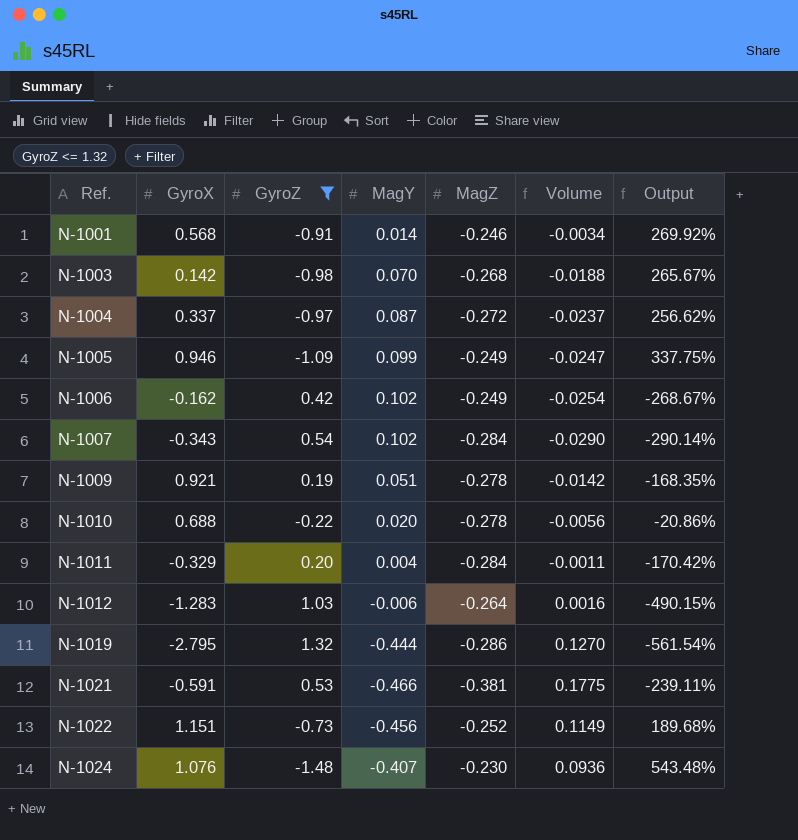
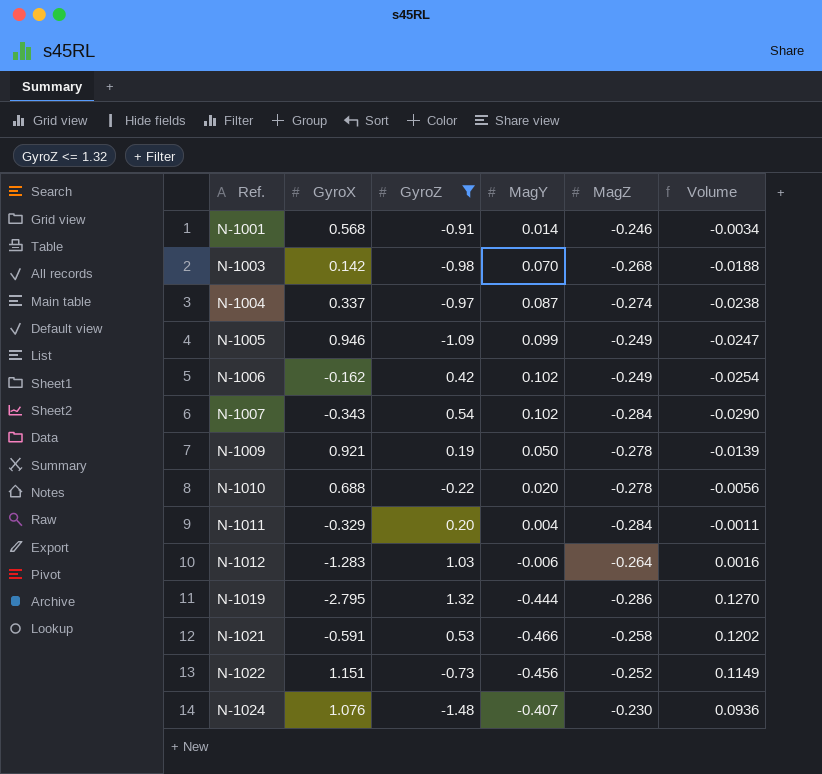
column Output | formula: ([GyroZ] - [MagZ]) / [MagZ] -> none
N-1004 | MagZ: -0.272 -> -0.274
N-1004 | Volume: -0.0237 -> -0.0238
N-1009 | MagY: 0.051 -> 0.050
N-1009 | Volume: -0.0142 -> -0.0139
N-1021 | MagZ: -0.381 -> -0.258
N-1021 | Volume: 0.1775 -> 0.1202

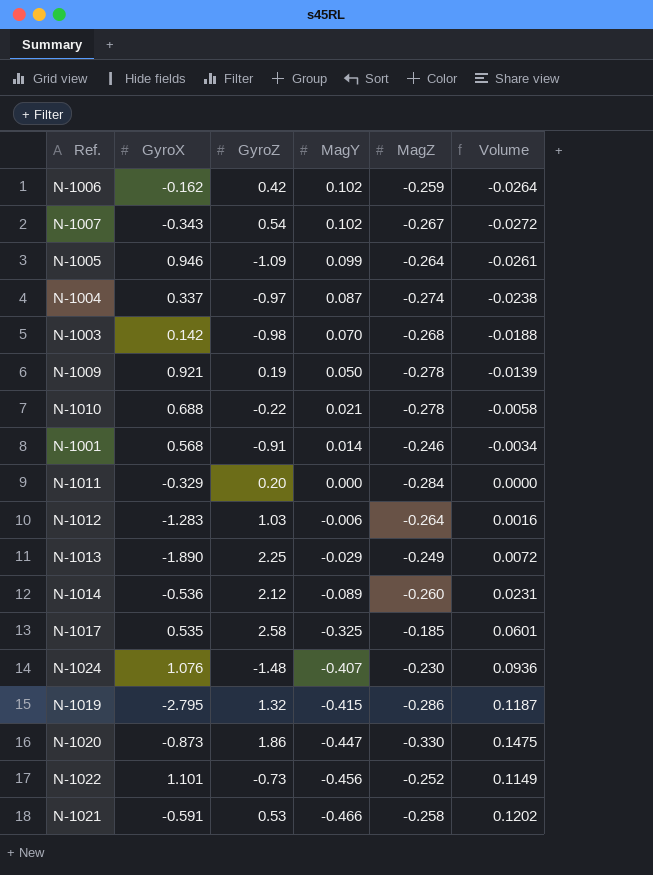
filter: GyroZ <= 1.32 -> none
row order: Ref. ascending -> MagY descending
N-1006 | MagZ: -0.249 -> -0.259
N-1006 | Volume: -0.0254 -> -0.0264
N-1007 | MagZ: -0.284 -> -0.267
N-1007 | Volume: -0.0290 -> -0.0272
N-1005 | MagZ: -0.249 -> -0.264
N-1005 | Volume: -0.0247 -> -0.0261
N-1010 | MagY: 0.020 -> 0.021
N-1010 | Volume: -0.0056 -> -0.0058
N-1011 | MagY: 0.004 -> 0.000
N-1011 | Volume: -0.0011 -> 0.0000
N-1019 | MagY: -0.444 -> -0.415
N-1019 | Volume: 0.1270 -> 0.1187
N-1022 | GyroX: 1.151 -> 1.101

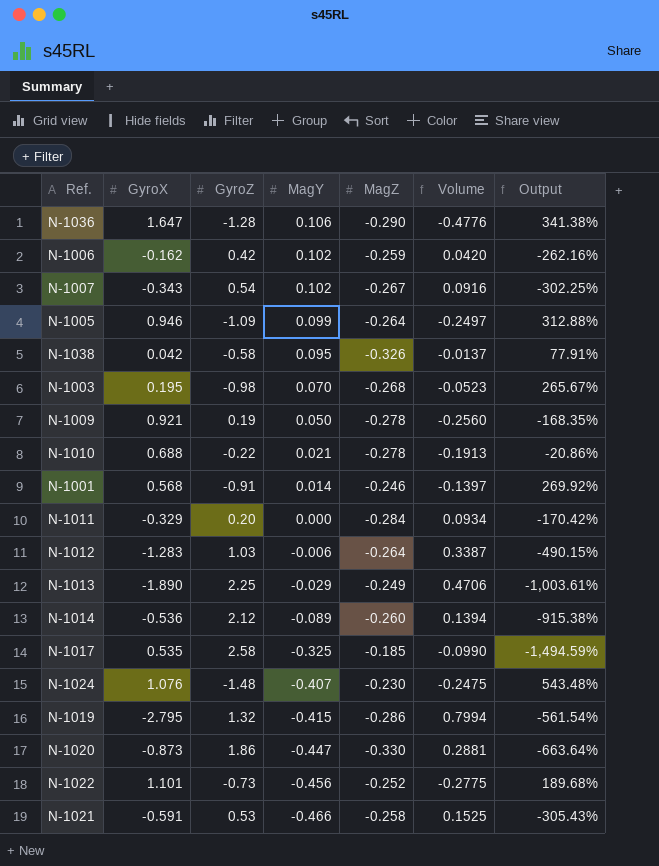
column Volume | formula: [MagY] * [MagZ] -> [GyroX] * [MagZ]
column Output | formula: none -> ([GyroZ] - [MagZ]) / [MagZ]
row N-1004: 0.337 | -0.97 | 0.087 | -0.274 | -0.0238 -> none
row N-1036: none -> 1.647 | -1.28 | 0.106 | -0.290 | -0.4776 | 341.38%
row N-1038: none -> 0.042 | -0.58 | 0.095 | -0.326 | -0.0137 | 77.91%
N-1003 | GyroX: 0.142 -> 0.195

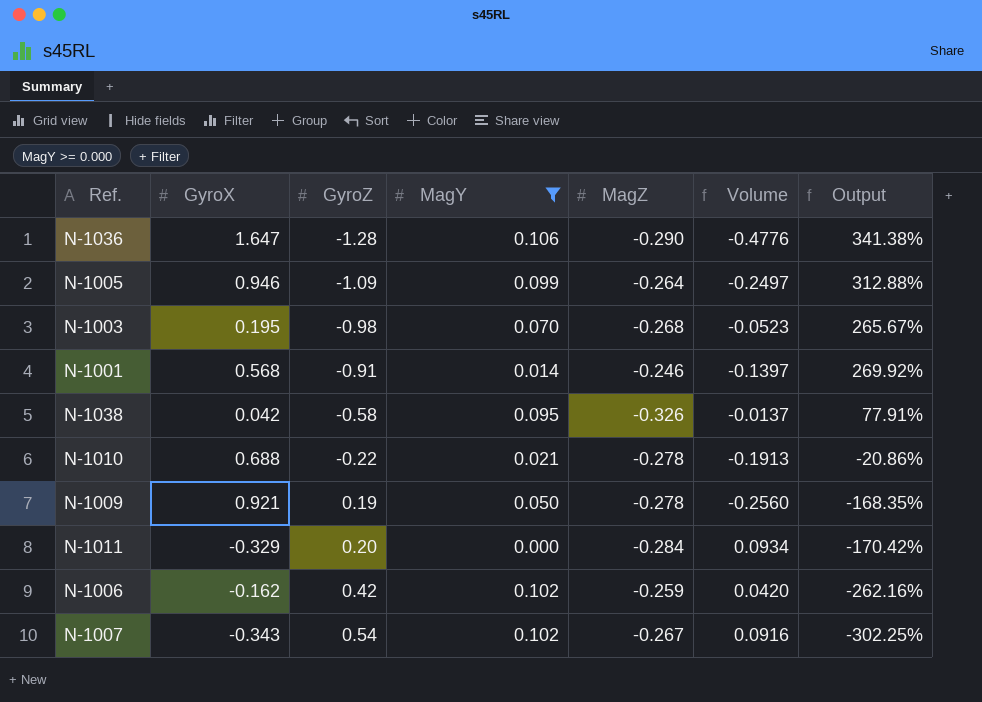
filter: none -> MagY >= 0.000
row order: MagY descending -> GyroZ ascending

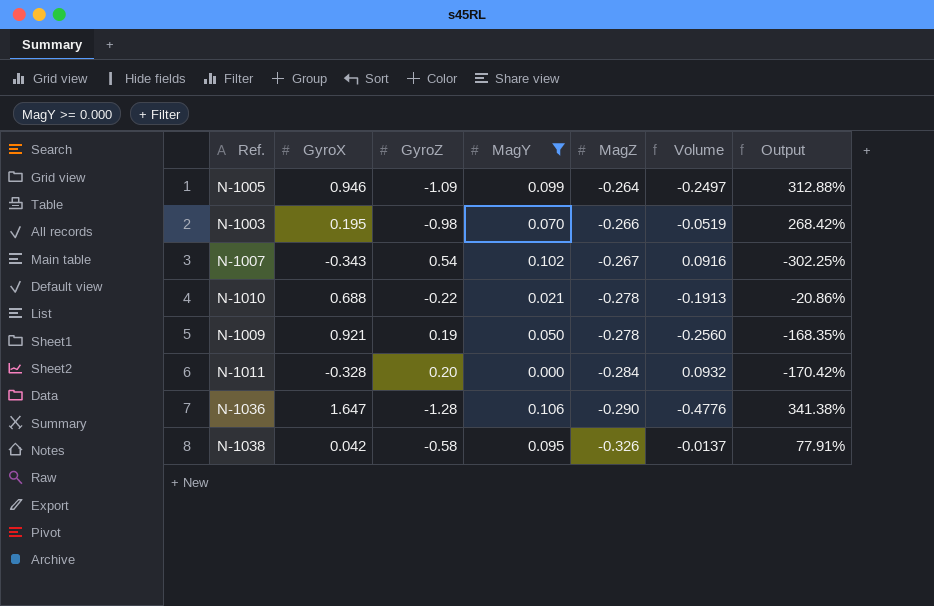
row order: GyroZ ascending -> MagZ descending
row N-1001: 0.568 | -0.91 | 0.014 | -0.246 | -0.1397 | 269.92% -> none
row N-1006: -0.162 | 0.42 | 0.102 | -0.259 | 0.0420 | -262.16% -> none
N-1003 | MagZ: -0.268 -> -0.266
N-1003 | Volume: -0.0523 -> -0.0519
N-1003 | Output: 265.67% -> 268.42%
N-1011 | GyroX: -0.329 -> -0.328
N-1011 | Volume: 0.0934 -> 0.0932

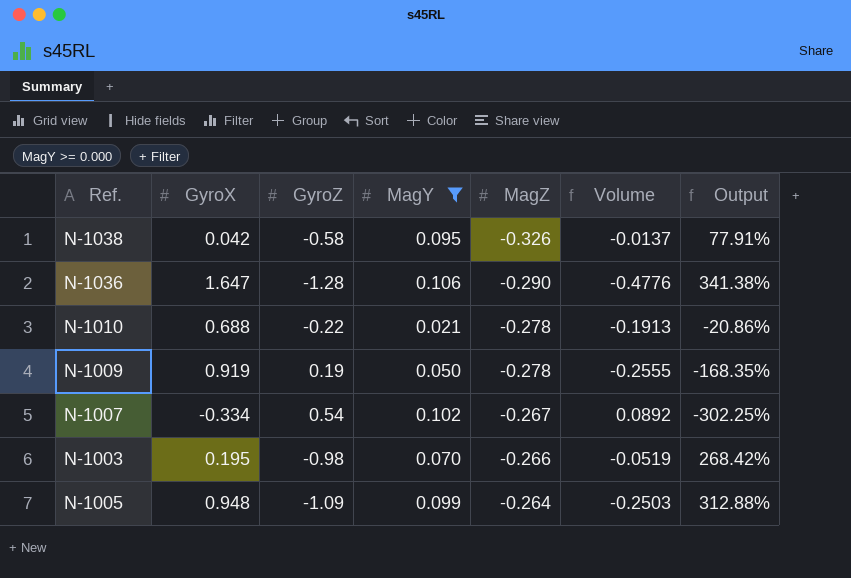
row order: MagZ descending -> MagZ ascending
row N-1011: -0.328 | 0.20 | 0.000 | -0.284 | 0.0932 | -170.42% -> none
N-1009 | GyroX: 0.921 -> 0.919
N-1009 | Volume: -0.2560 -> -0.2555
N-1007 | GyroX: -0.343 -> -0.334
N-1007 | Volume: 0.0916 -> 0.0892
N-1005 | GyroX: 0.946 -> 0.948
N-1005 | Volume: -0.2497 -> -0.2503

